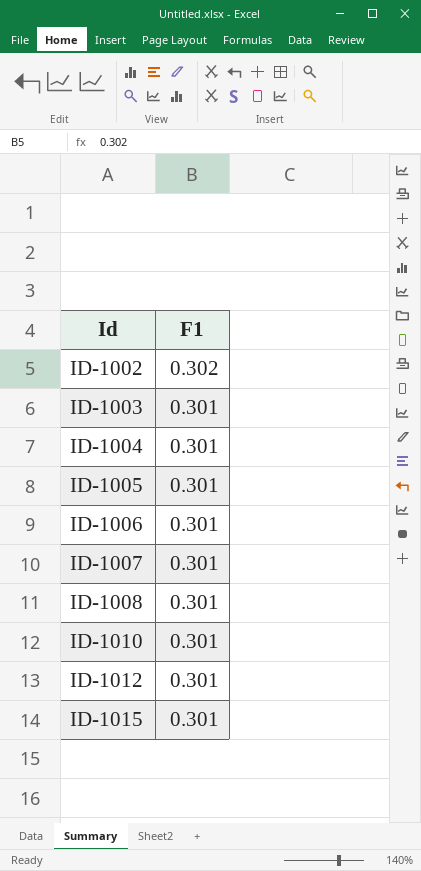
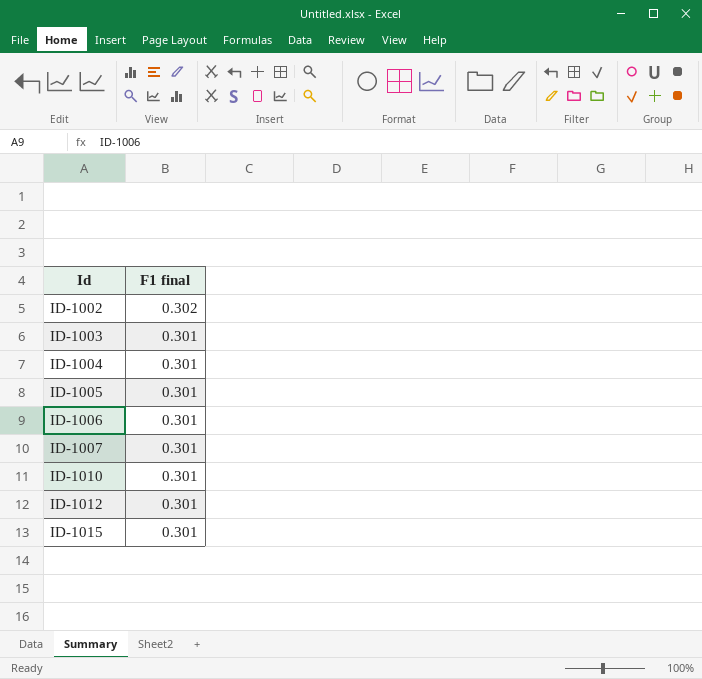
column name: F1 -> F1 final
row ID-1008: 0.301 -> none

